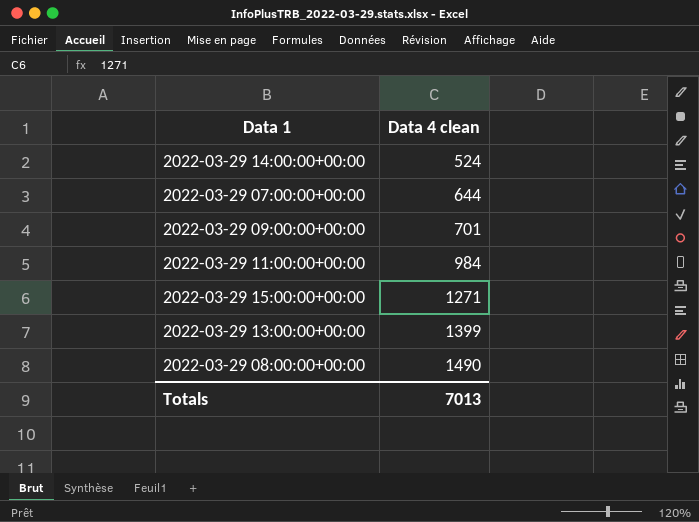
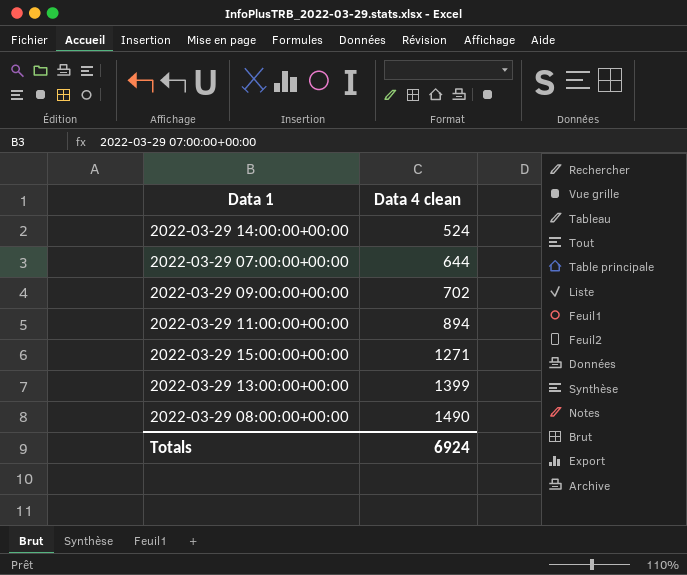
2022-03-29 09:00:00+00:00 | Data 4 clean: 701 -> 702
2022-03-29 11:00:00+00:00 | Data 4 clean: 984 -> 894
Totals | Data 4 clean: 7013 -> 6924

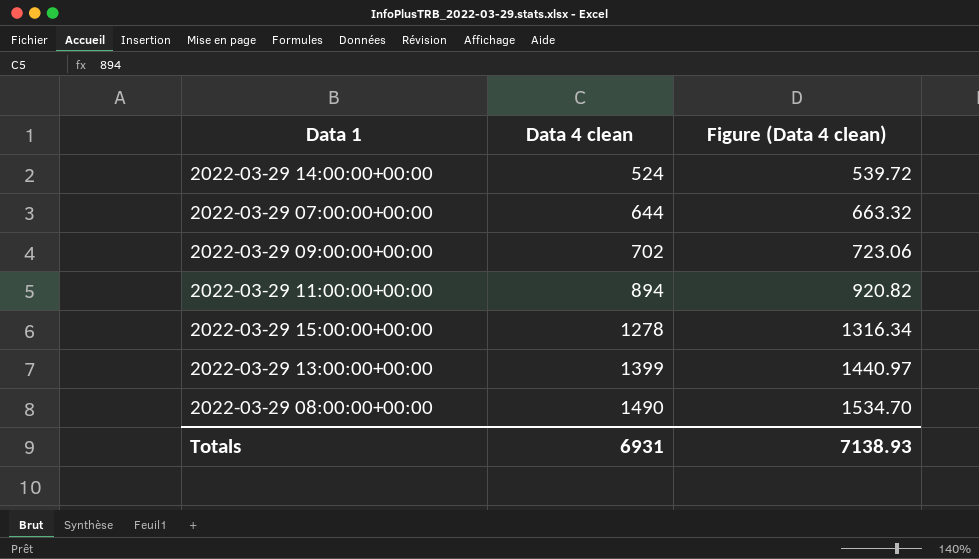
column Figure (Data 4 clean) | formula: none -> [Data 4 clean] * 1.03
2022-03-29 15:00:00+00:00 | Data 4 clean: 1271 -> 1278
Totals | Data 4 clean: 6924 -> 6931

